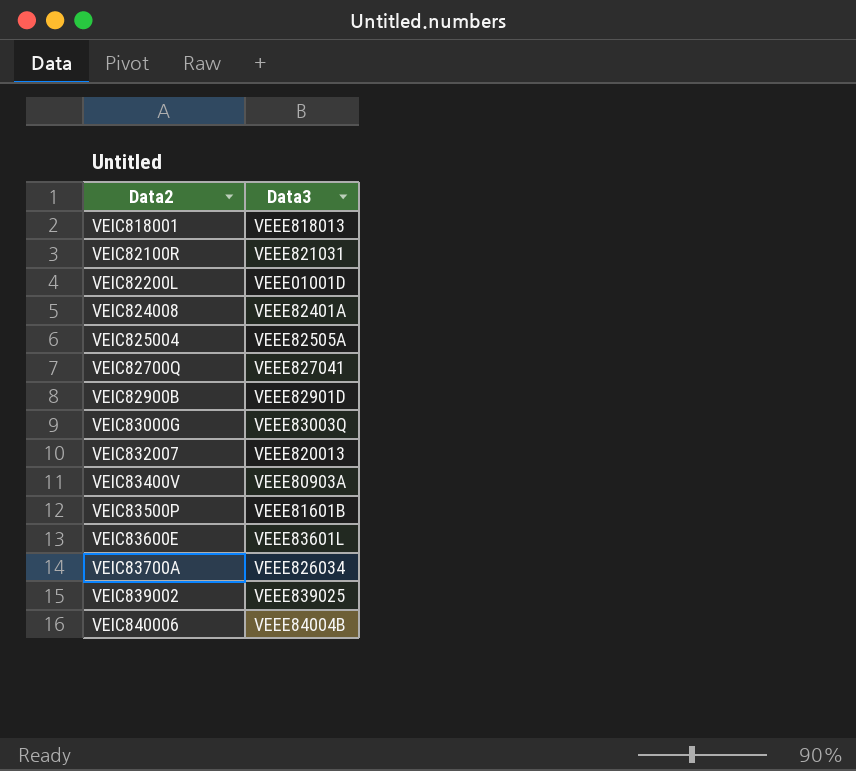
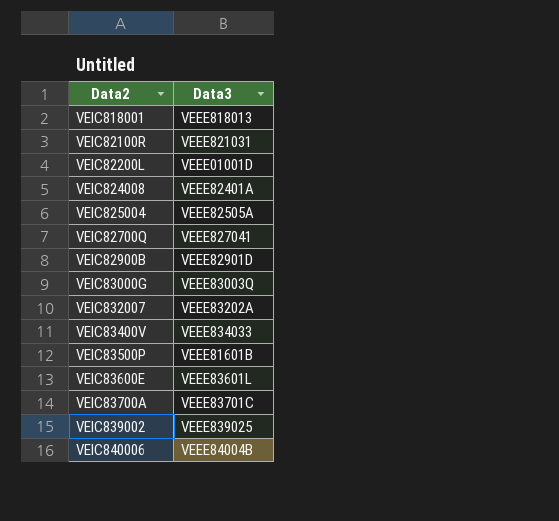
VEIC832007 | Data3: VEEE820013 -> VEEE83202A
VEIC83400V | Data3: VEEE80903A -> VEEE834033
VEIC83700A | Data3: VEEE826034 -> VEEE83701C

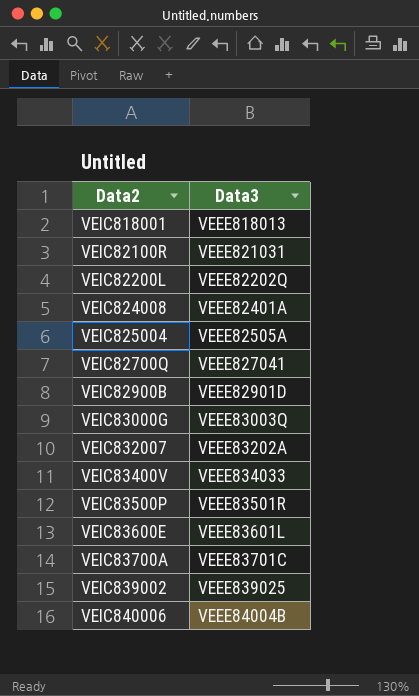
VEIC82200L | Data3: VEEE01001D -> VEEE82202Q
VEIC83500P | Data3: VEEE81601B -> VEEE83501R

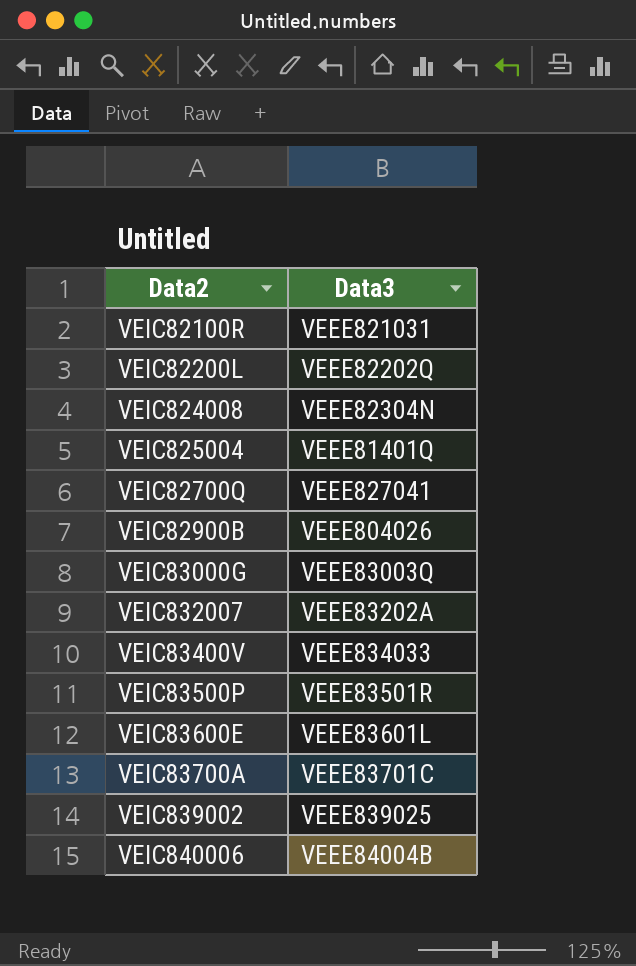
row VEIC818001: VEEE818013 -> none
VEIC824008 | Data3: VEEE82401A -> VEEE82304N
VEIC825004 | Data3: VEEE82505A -> VEEE81401Q
VEIC82900B | Data3: VEEE82901D -> VEEE804026

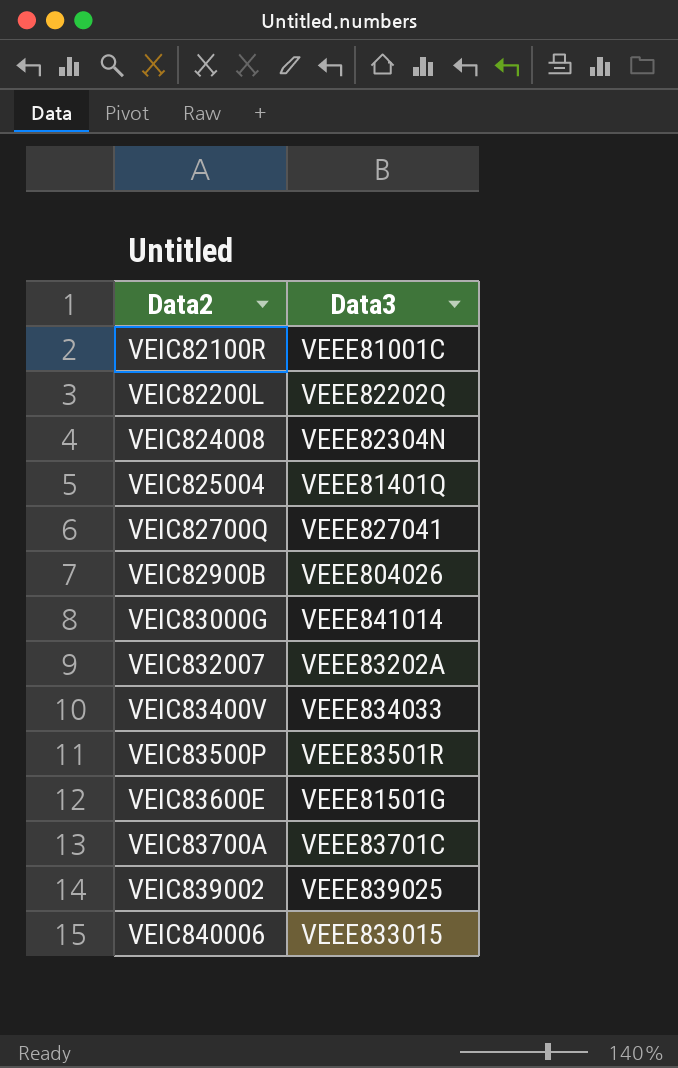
VEIC82100R | Data3: VEEE821031 -> VEEE81001C
VEIC83000G | Data3: VEEE83003Q -> VEEE841014
VEIC83600E | Data3: VEEE83601L -> VEEE81501G
VEIC840006 | Data3: VEEE84004B -> VEEE833015

